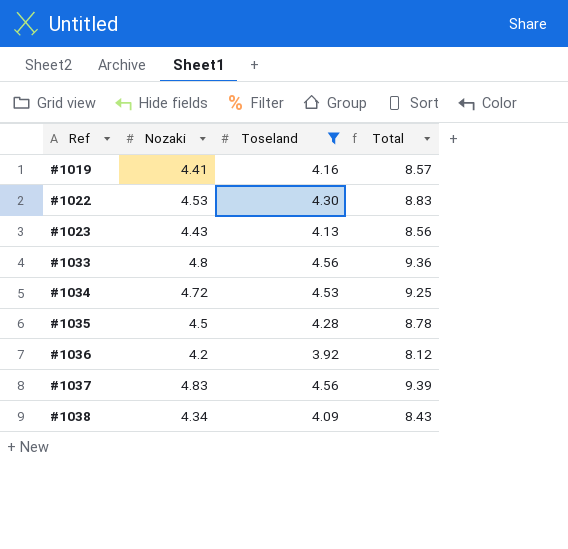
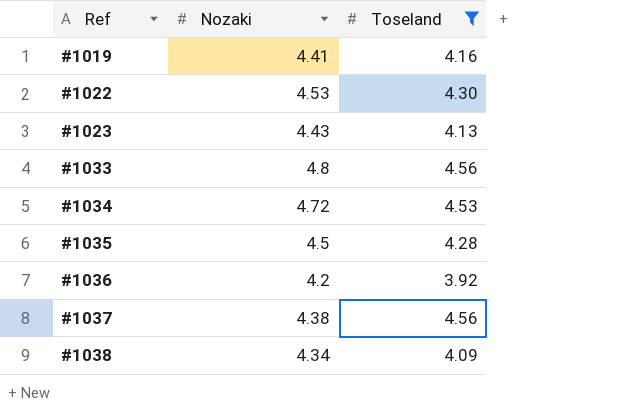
column Total | formula: [Nozaki] + [Toseland] -> none
#1037 | Nozaki: 4.83 -> 4.38

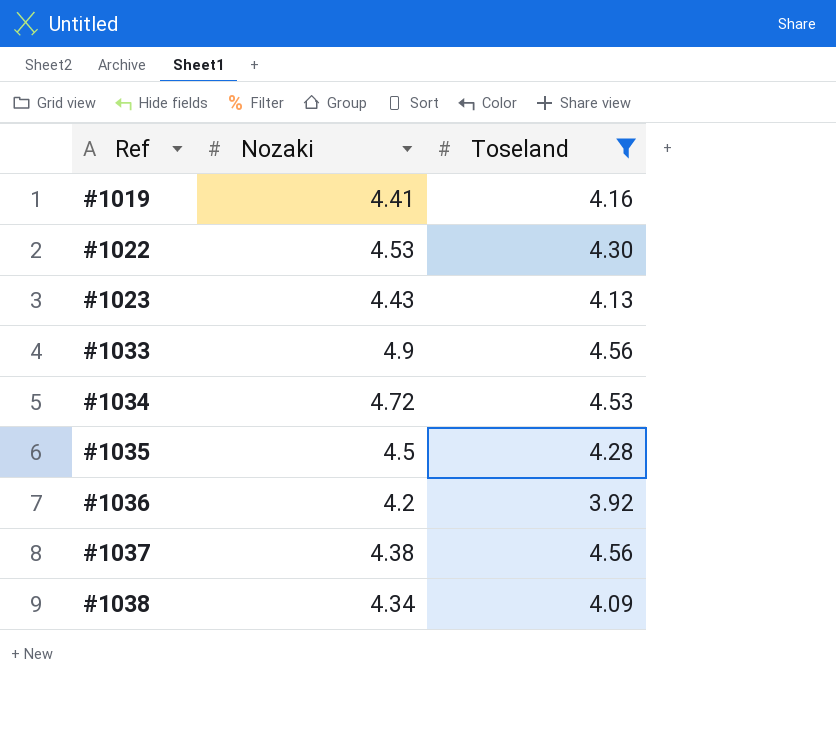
#1033 | Nozaki: 4.8 -> 4.9

